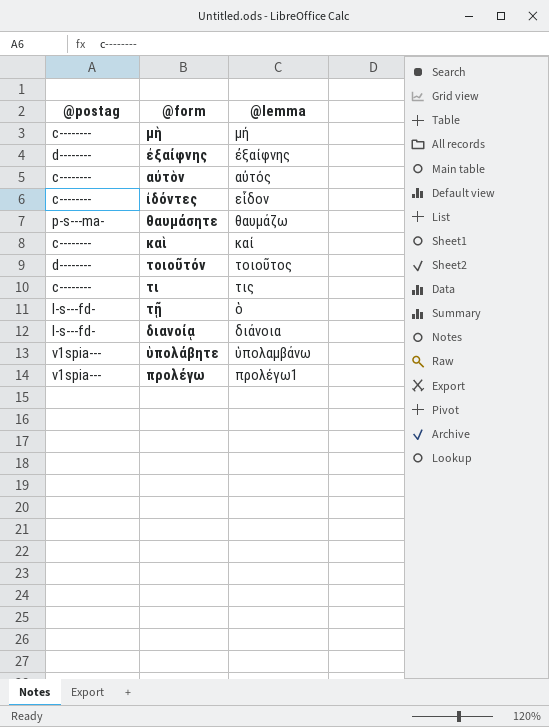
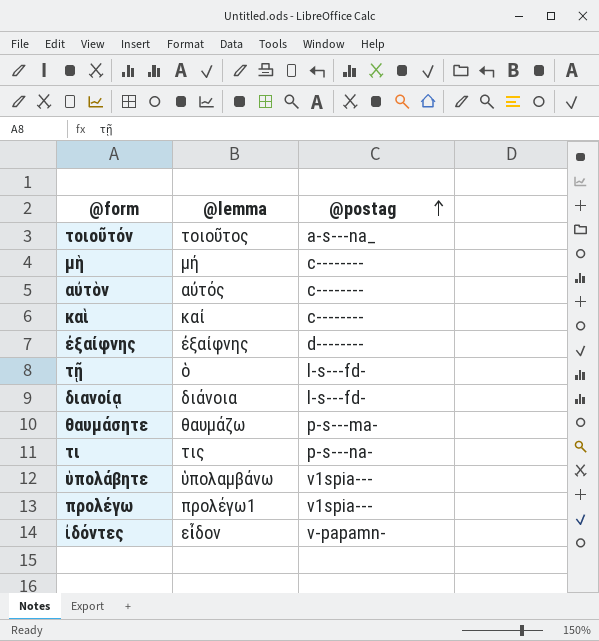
row order: none -> @postag ascending
column @postag | position: 1 -> 3
τοιοῦτόν | @postag: d-------- -> a-s---na_
τι | @postag: c-------- -> p-s---na-
ἰδόντες | @postag: c-------- -> v-papamn-

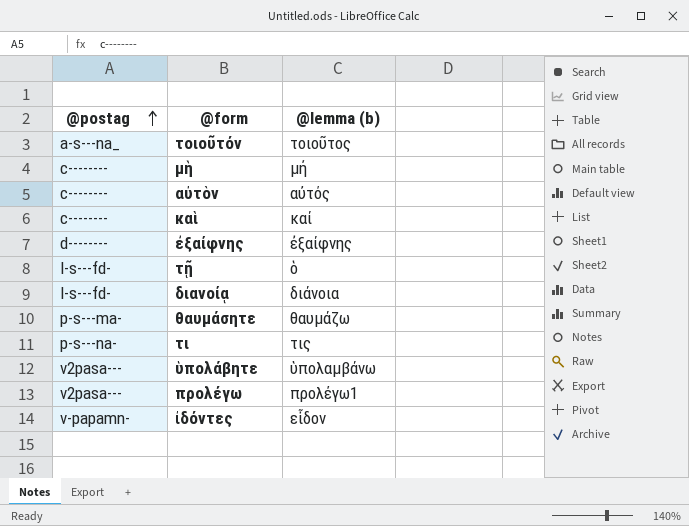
column @postag | position: 3 -> 1
column name: @lemma -> @lemma (b)
ὑπολάβητε | @postag: v1spia--- -> v2pasa---
προλέγω | @postag: v1spia--- -> v2pasa---

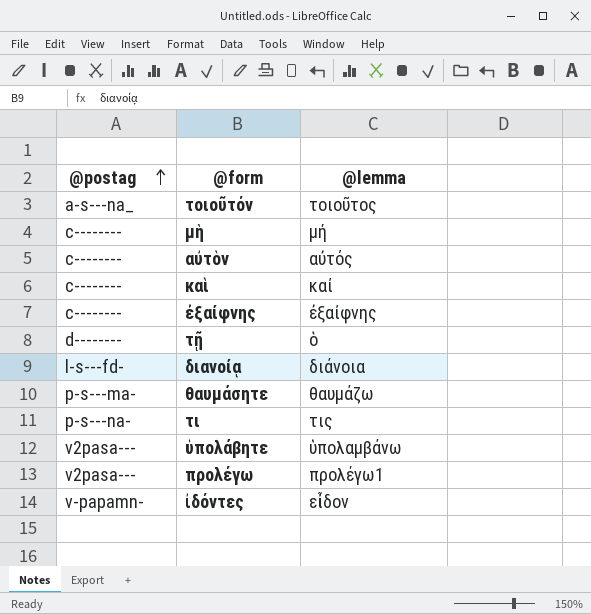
column name: @lemma (b) -> @lemma
ἐξαίφνης | @postag: d-------- -> c--------
τῇ | @postag: l-s---fd- -> d--------

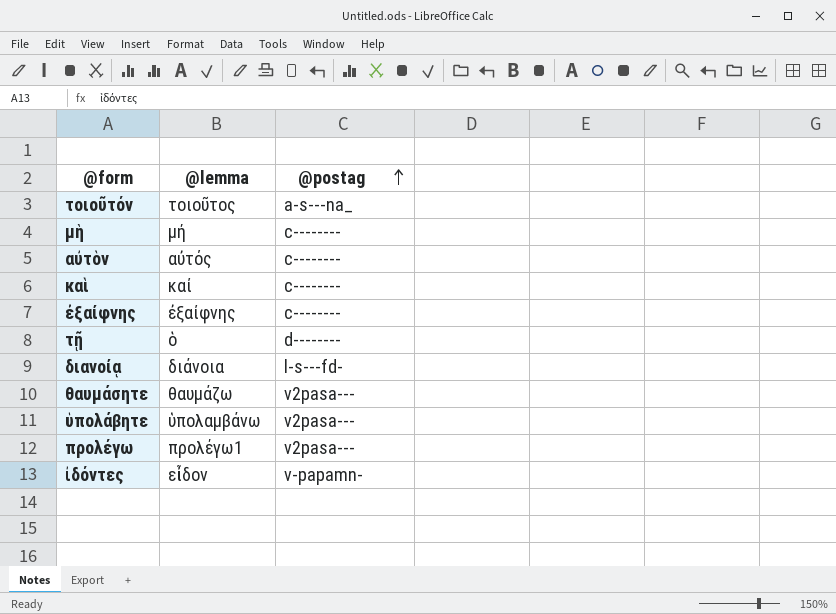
column @postag | position: 1 -> 3
row τι: p-s---na- | τις -> none
θαυμάσητε | @postag: p-s---ma- -> v2pasa---

